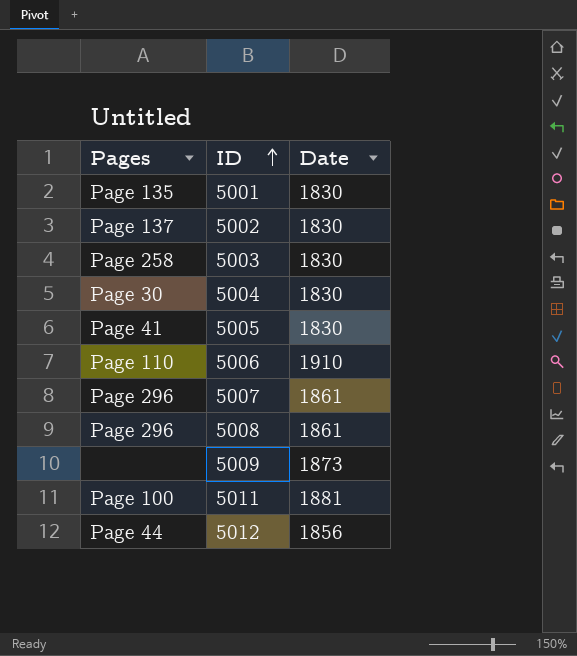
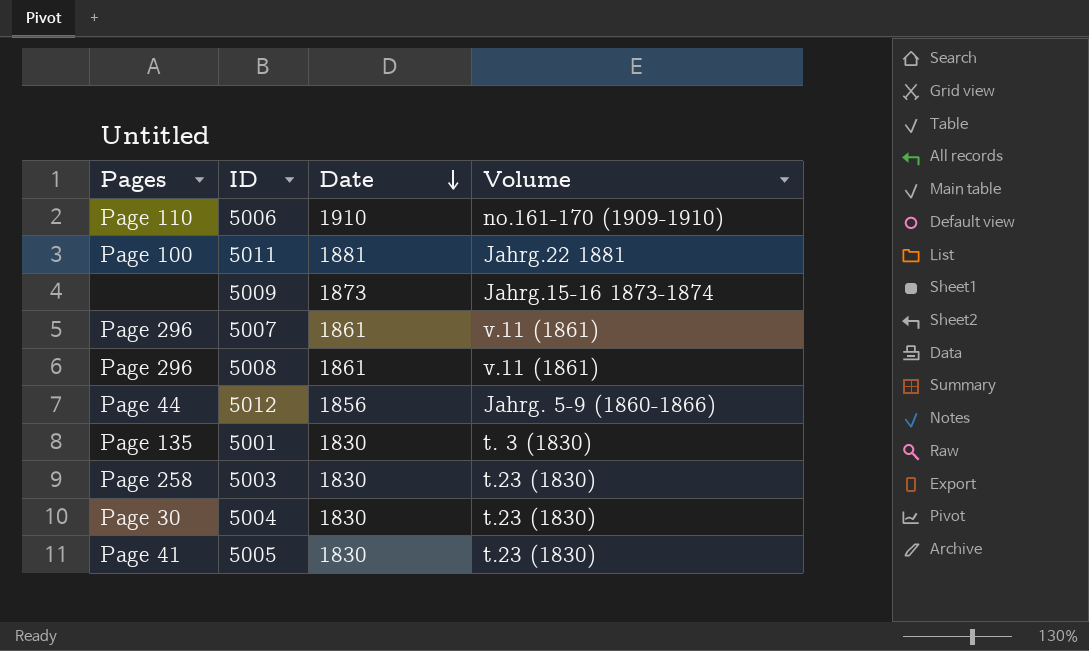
row order: ID ascending -> Date descending
column Volume | position: none -> 4
row 5002: Page 137 | 1830 -> none

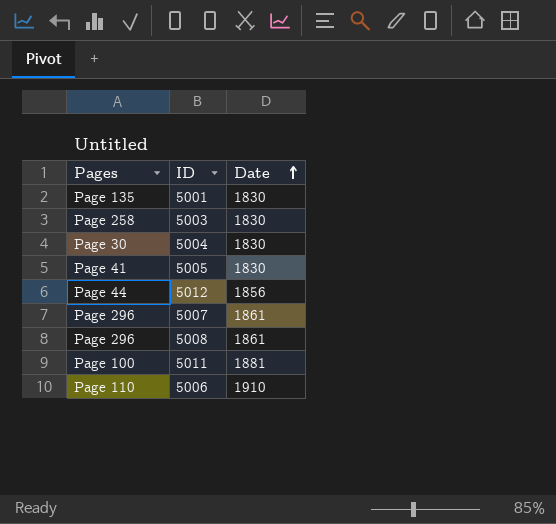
row order: Date descending -> Date ascending
column Volume | position: 4 -> none
row 5009: none | 1873 | Jahrg.15-16 1873-1874 -> none

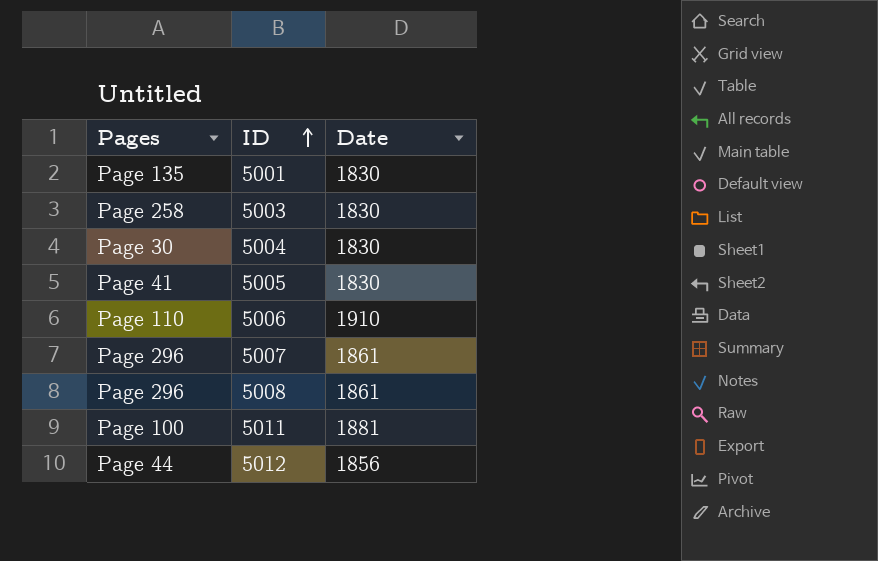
row order: Date ascending -> ID ascending

